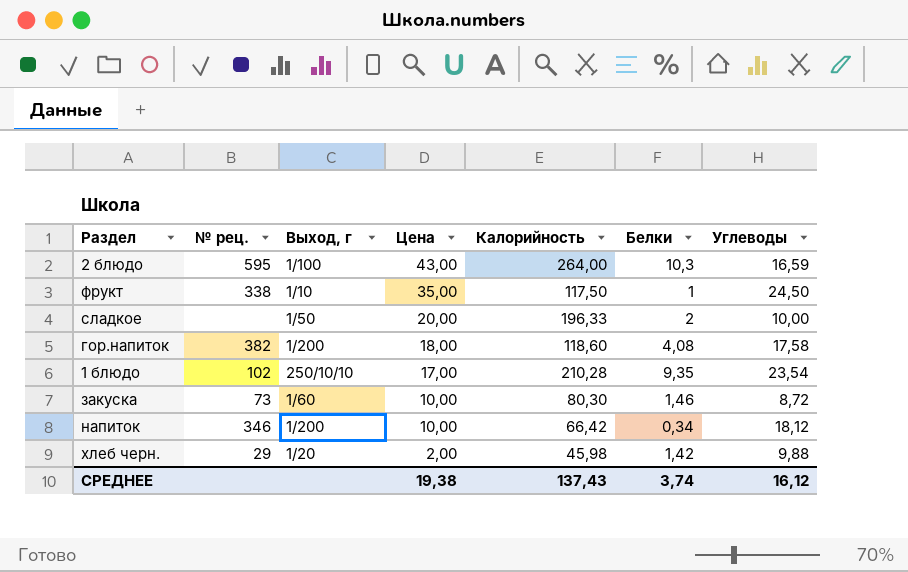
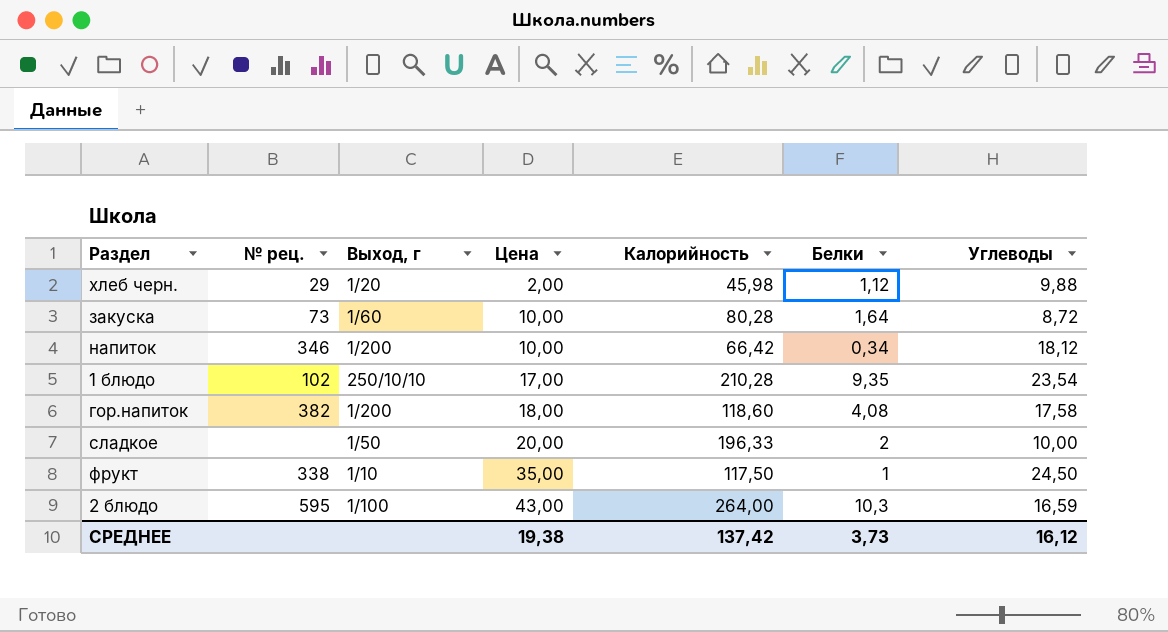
row order: Цена descending -> Цена ascending
хлеб черн. | Белки: 1,42 -> 1,12
закуска | Калорийность: 80,30 -> 80,28
закуска | Белки: 1,46 -> 1,64
СРЕДНЕЕ | Калорийность: 137,43 -> 137,42
СРЕДНЕЕ | Белки: 3,74 -> 3,73

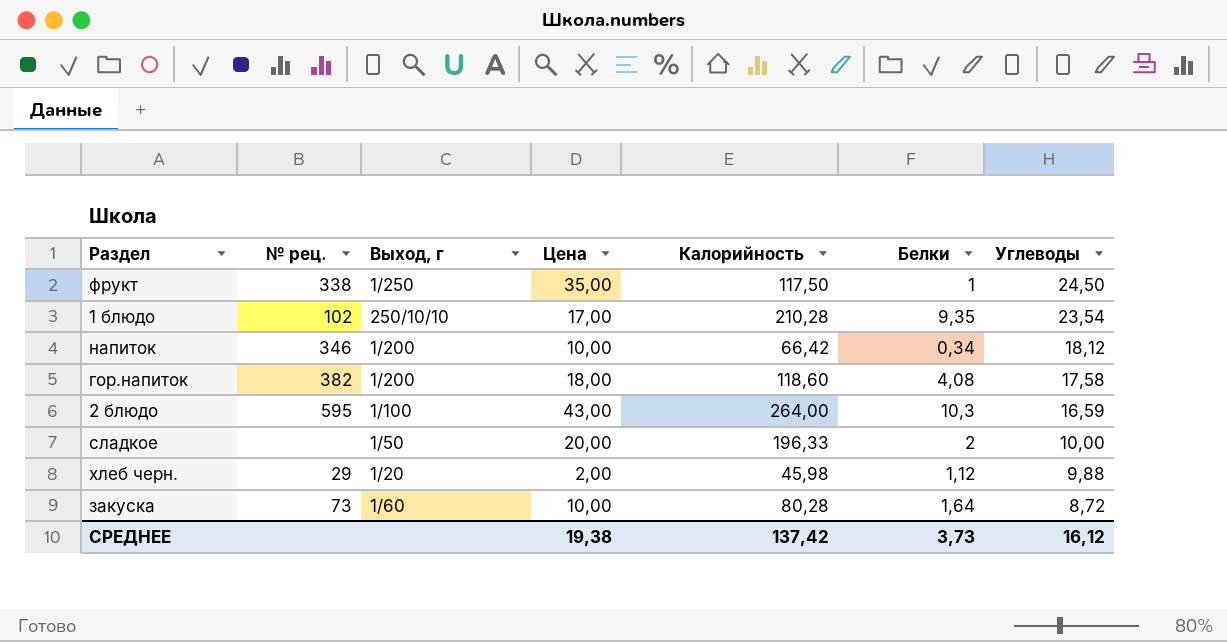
row order: Цена ascending -> Углеводы descending
фрукт | Выход, г: 1/10 -> 1/250

